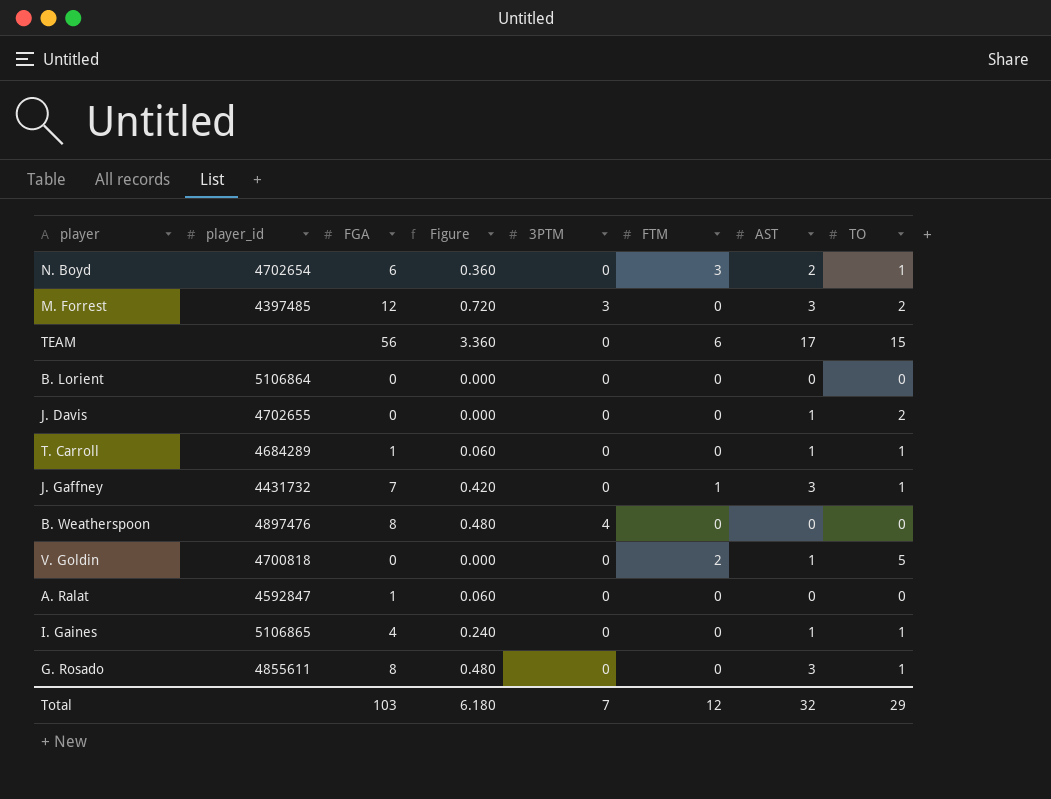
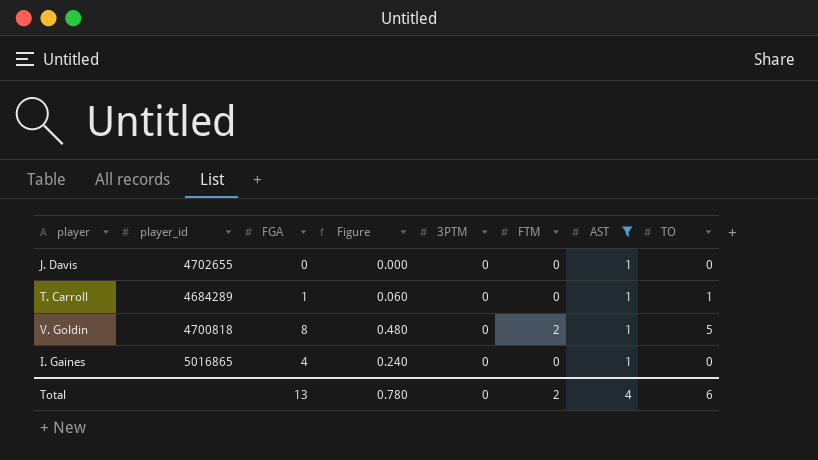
filter: none -> AST = 1
J. Davis | TO: 2 -> 0
V. Goldin | FGA: 0 -> 8
V. Goldin | Figure: 0.000 -> 0.480
I. Gaines | player_id: 5106865 -> 5016865
I. Gaines | TO: 1 -> 0
Total | FGA: 103 -> 13
Total | Figure: 6.180 -> 0.780
Total | 3PTM: 7 -> 0
Total | FTM: 12 -> 2
Total | AST: 32 -> 4
Total | TO: 29 -> 6

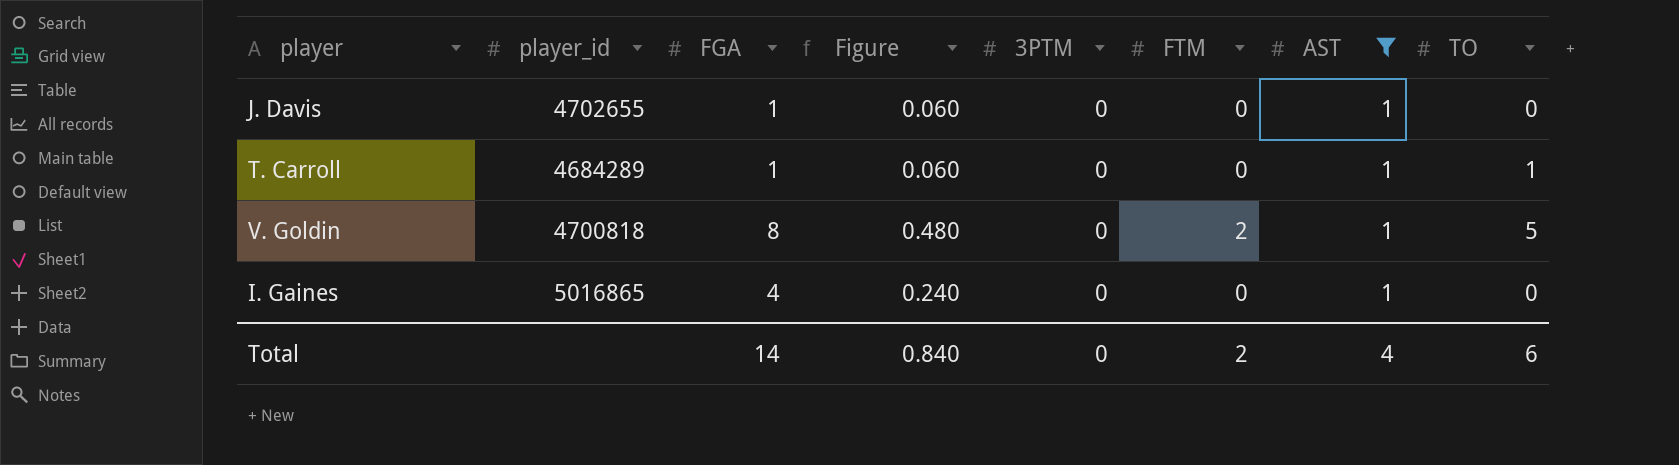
J. Davis | FGA: 0 -> 1
J. Davis | Figure: 0.000 -> 0.060
Total | FGA: 13 -> 14
Total | Figure: 0.780 -> 0.840

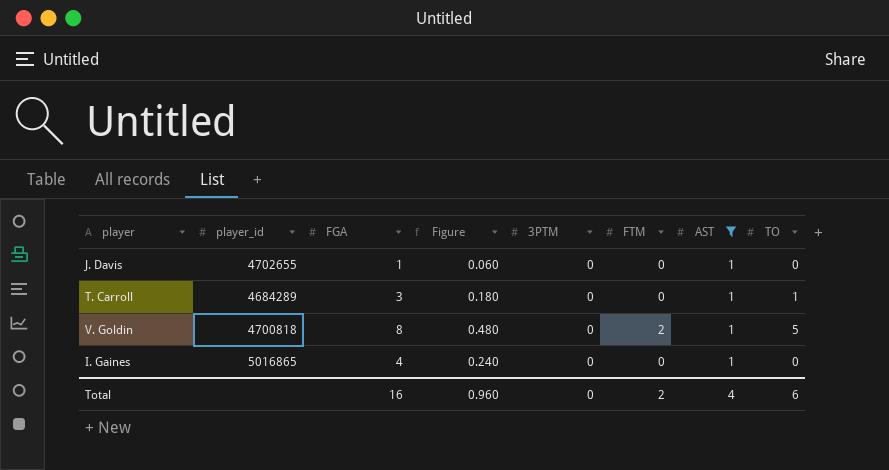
T. Carroll | FGA: 1 -> 3
T. Carroll | Figure: 0.060 -> 0.180
Total | FGA: 14 -> 16
Total | Figure: 0.840 -> 0.960

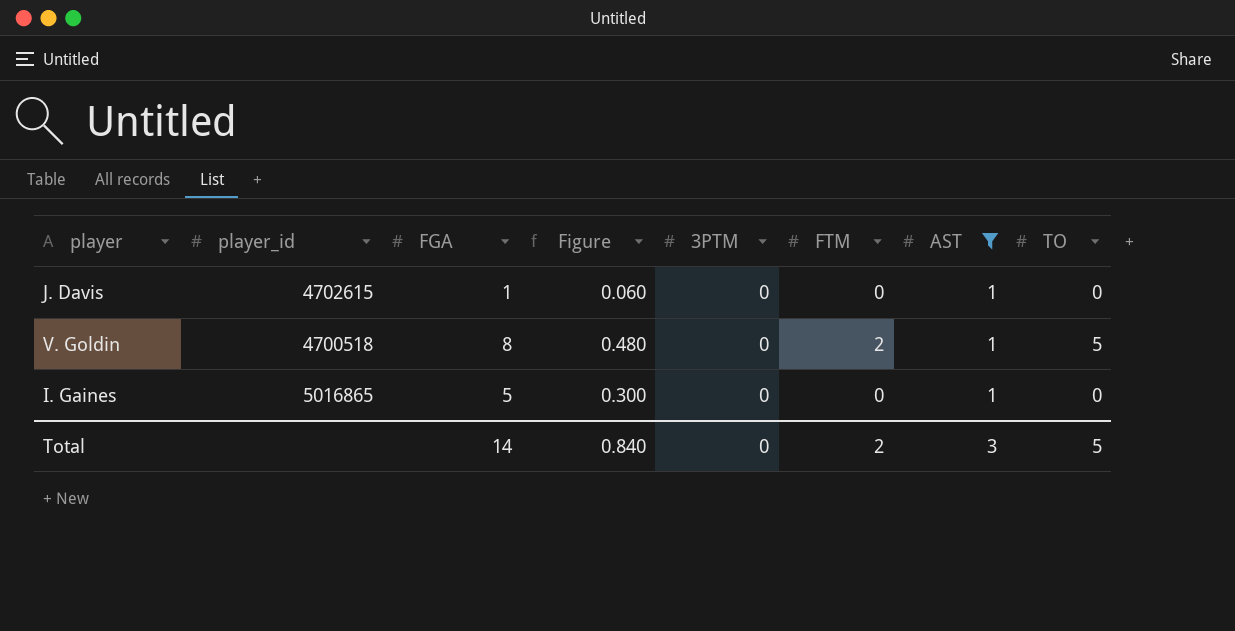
row T. Carroll: 4684289 | 3 | 0.180 | 0 | 0 | 1 | 1 -> none
J. Davis | player_id: 4702655 -> 4702615
V. Goldin | player_id: 4700818 -> 4700518
I. Gaines | FGA: 4 -> 5
I. Gaines | Figure: 0.240 -> 0.300
Total | FGA: 16 -> 14
Total | Figure: 0.960 -> 0.840
Total | AST: 4 -> 3
Total | TO: 6 -> 5

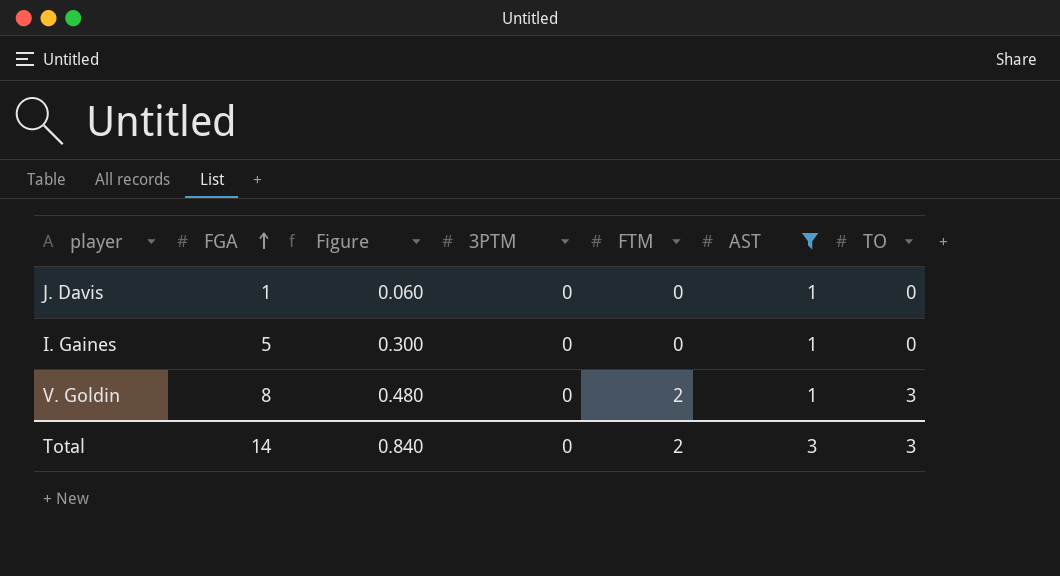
row order: none -> FGA ascending
column player_id | position: 2 -> none
V. Goldin | TO: 5 -> 3
Total | TO: 5 -> 3

